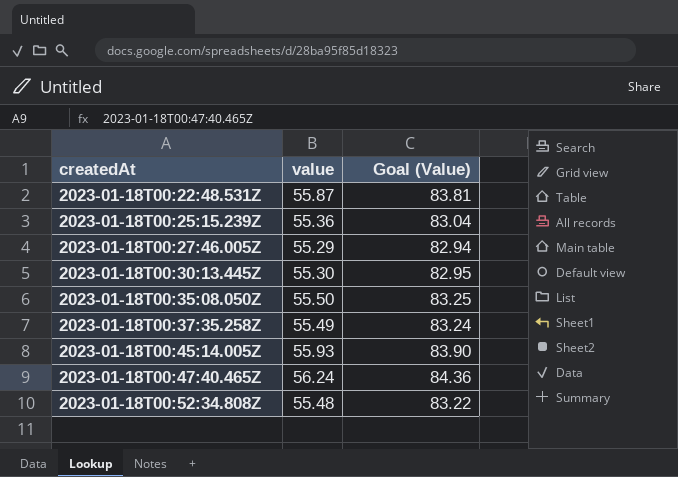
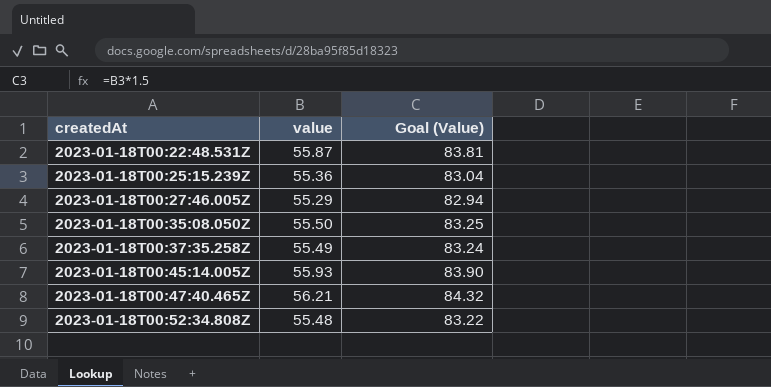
row 2023-01-18T00:30:13.445Z: 55.30 | 82.95 -> none
2023-01-18T00:47:40.465Z | value: 56.24 -> 56.21
2023-01-18T00:47:40.465Z | Goal (Value): 84.36 -> 84.32

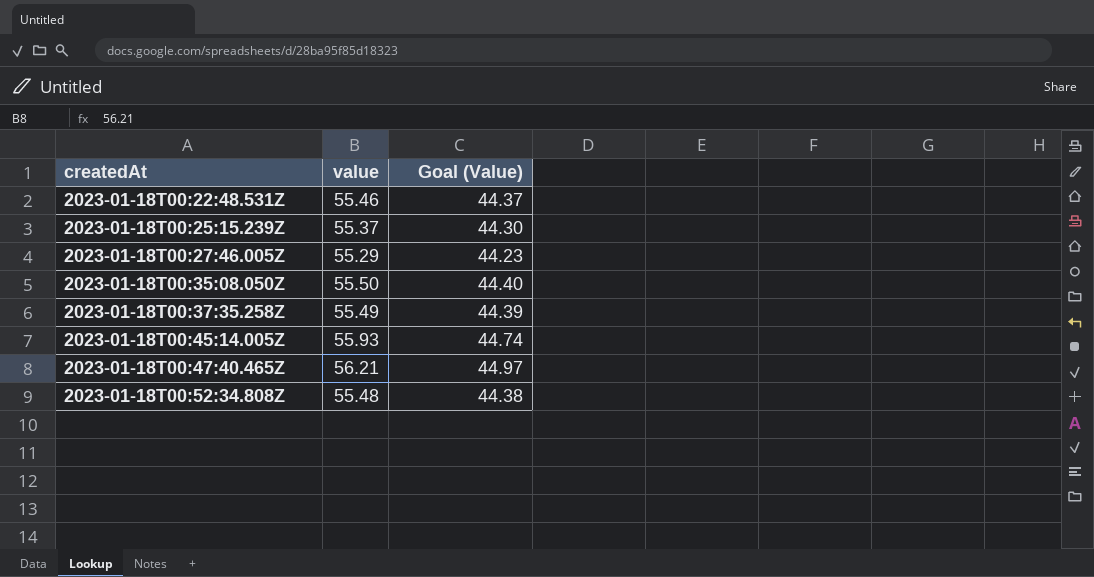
column Goal (Value) | formula: [value] * 1.5 -> [value] * 0.8
2023-01-18T00:22:48.531Z | value: 55.87 -> 55.46
2023-01-18T00:25:15.239Z | value: 55.36 -> 55.37

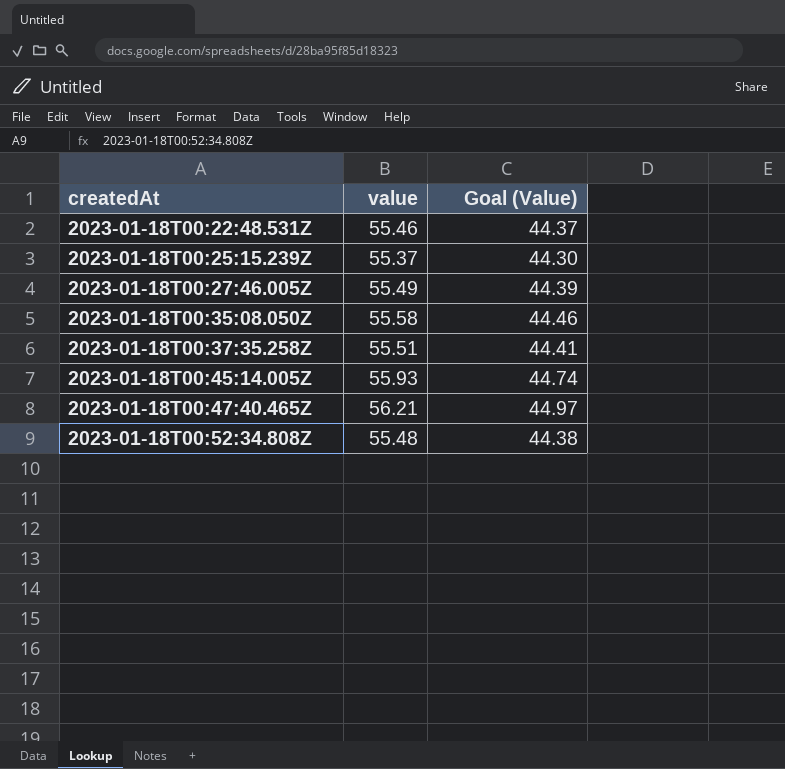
2023-01-18T00:27:46.005Z | value: 55.29 -> 55.49
2023-01-18T00:27:46.005Z | Goal (Value): 44.23 -> 44.39
2023-01-18T00:35:08.050Z | value: 55.50 -> 55.58
2023-01-18T00:35:08.050Z | Goal (Value): 44.40 -> 44.46
2023-01-18T00:37:35.258Z | value: 55.49 -> 55.51
2023-01-18T00:37:35.258Z | Goal (Value): 44.39 -> 44.41

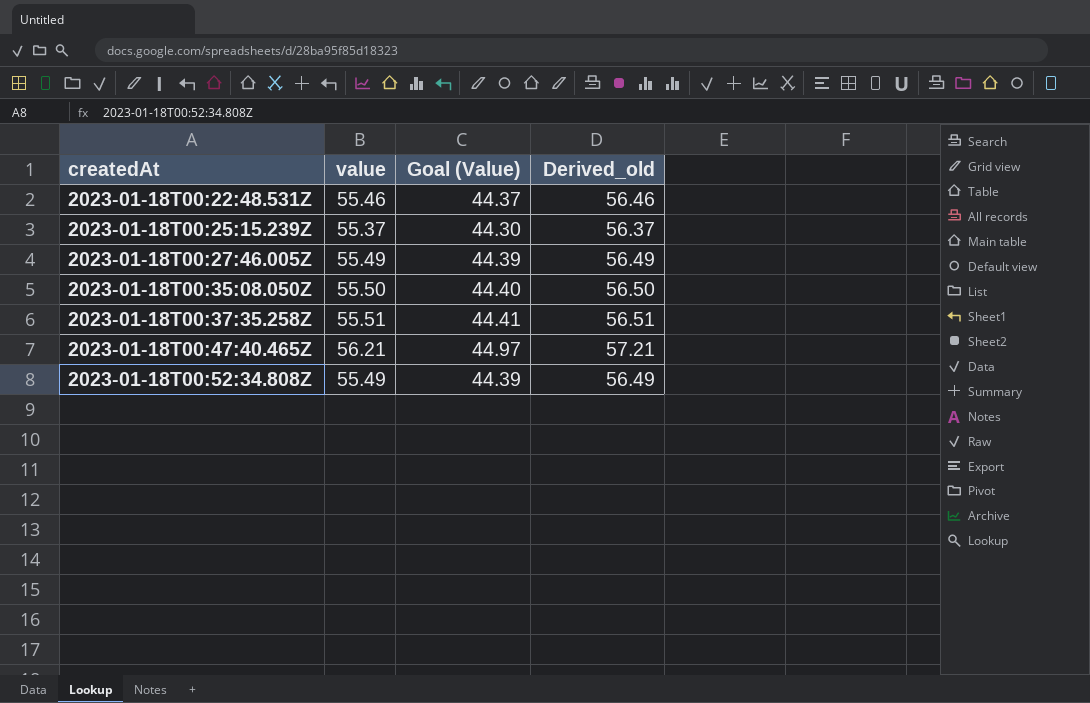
column Derived_old | formula: none -> [value] + 1
row 2023-01-18T00:45:14.005Z: 55.93 | 44.74 -> none
2023-01-18T00:35:08.050Z | value: 55.58 -> 55.50
2023-01-18T00:35:08.050Z | Goal (Value): 44.46 -> 44.40
2023-01-18T00:52:34.808Z | value: 55.48 -> 55.49
2023-01-18T00:52:34.808Z | Goal (Value): 44.38 -> 44.39

